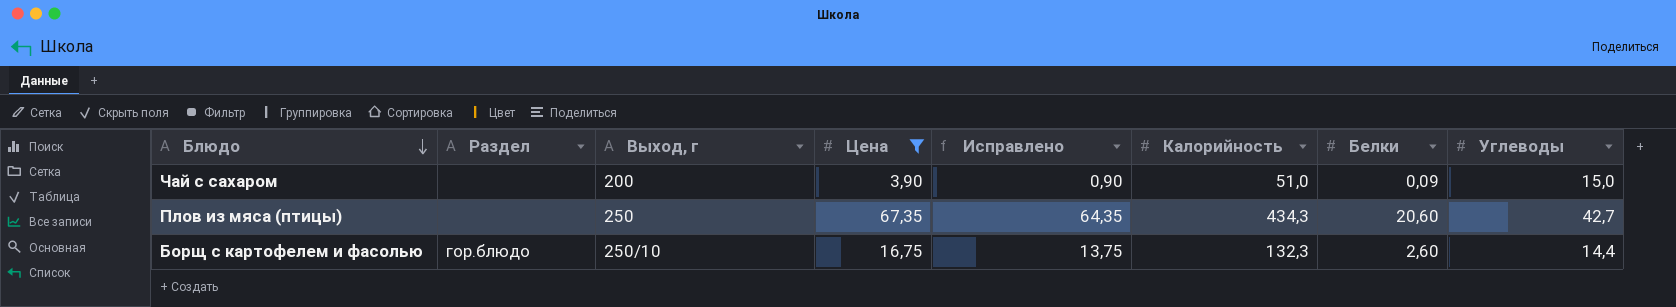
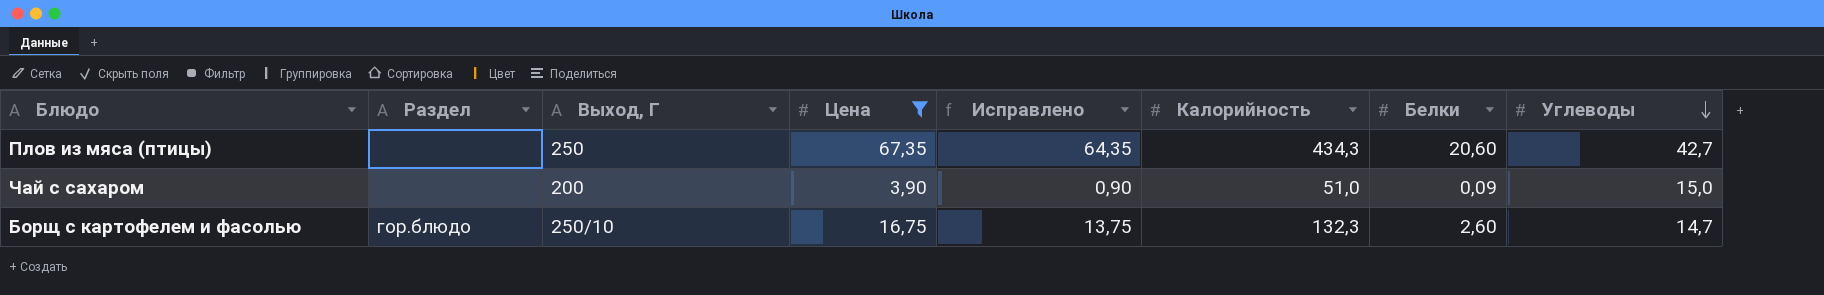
row order: Блюдо descending -> Углеводы descending
column name: Выход, г -> Выход, Г
Борщ с картофелем и фасолью | Углеводы: 14,4 -> 14,7

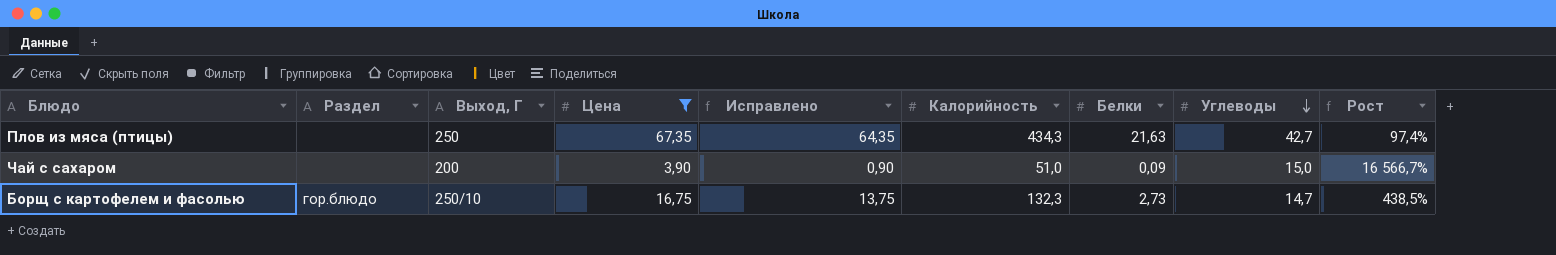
column Рост | formula: none -> ([Углеводы] - [Белки]) / [Белки]
Плов из мяса (птицы) | Белки: 20,60 -> 21,63
Борщ с картофелем и фасолью | Белки: 2,60 -> 2,73

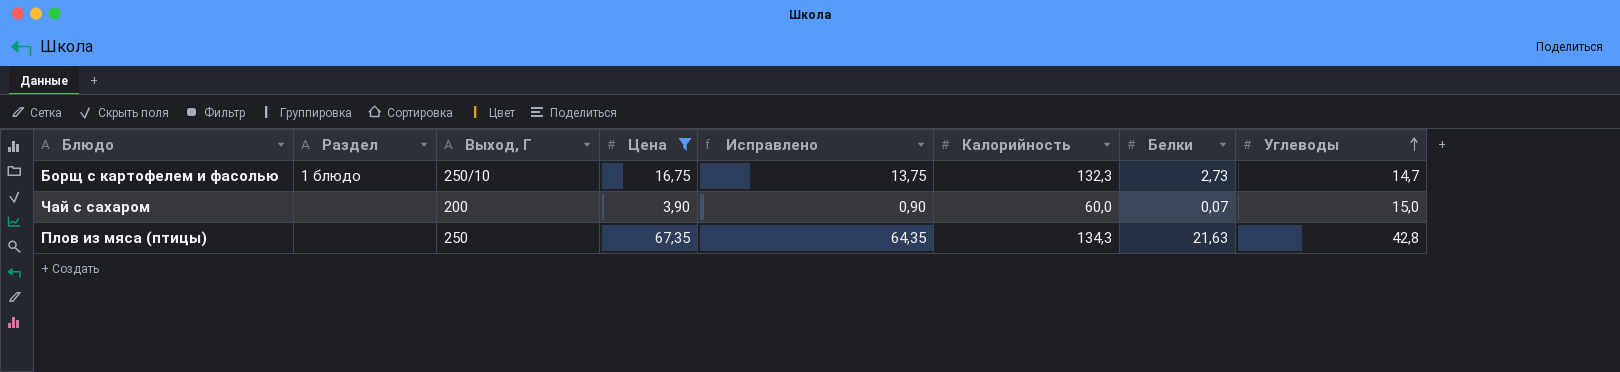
row order: Углеводы descending -> Углеводы ascending
column Рост | formula: ([Углеводы] - [Белки]) / [Белки] -> none
Борщ с картофелем и фасолью | Раздел: гор.блюдо -> 1 блюдо
Чай с сахаром | Калорийность: 51,0 -> 60,0
Чай с сахаром | Белки: 0,09 -> 0,07
Плов из мяса (птицы) | Калорийность: 434,3 -> 134,3
Плов из мяса (птицы) | Углеводы: 42,7 -> 42,8

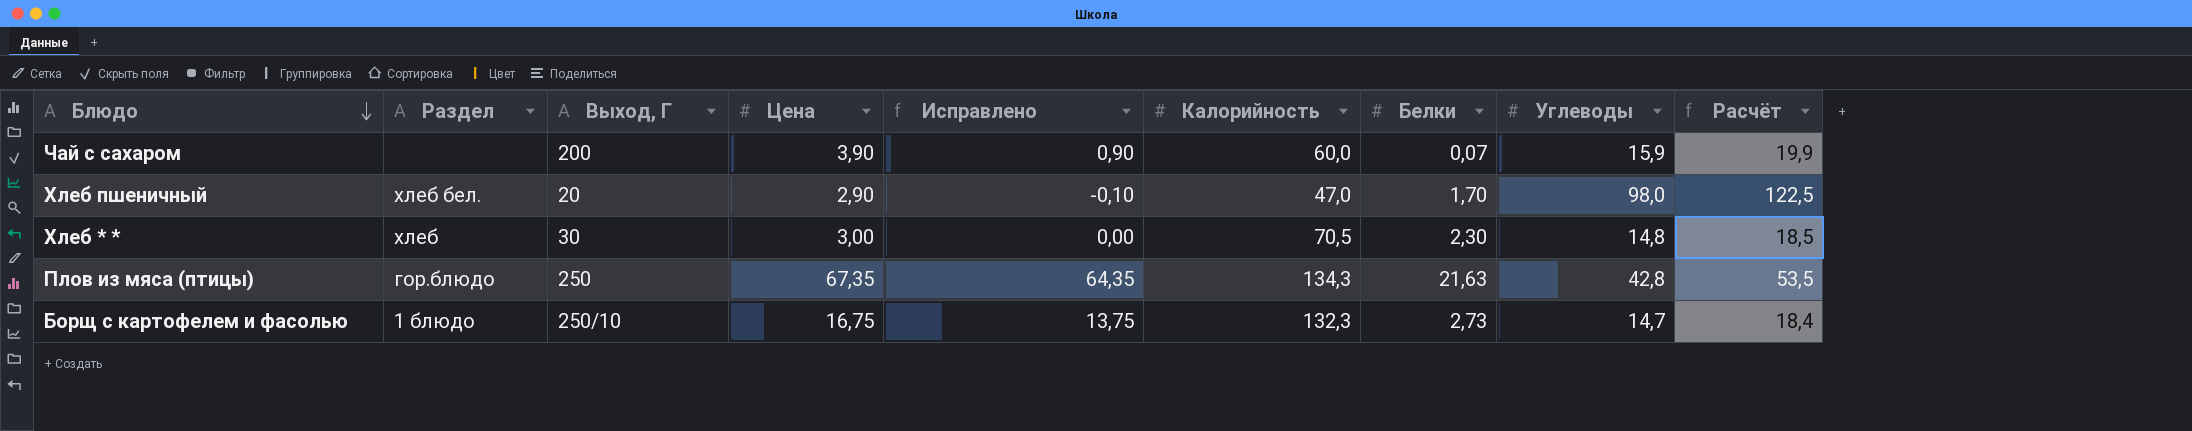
filter: Цена >= 3,90 -> none
row order: Углеводы ascending -> Блюдо descending
column Расчёт | formula: none -> [Углеводы] * 1,25
Чай с сахаром | Углеводы: 15,0 -> 15,9
Плов из мяса (птицы) | Раздел: none -> гор.блюдо

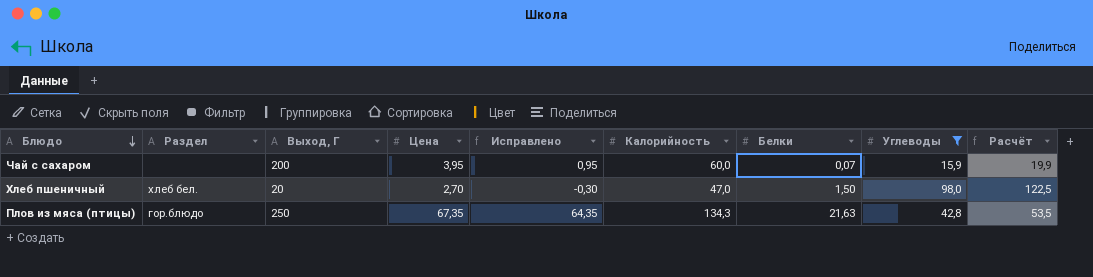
filter: none -> Углеводы >= 15,9
Чай с сахаром | Цена: 3,90 -> 3,95
Чай с сахаром | Исправлено: 0,90 -> 0,95
Хлеб пшеничный | Цена: 2,90 -> 2,70
Хлеб пшеничный | Исправлено: -0,10 -> -0,30
Хлеб пшеничный | Белки: 1,70 -> 1,50

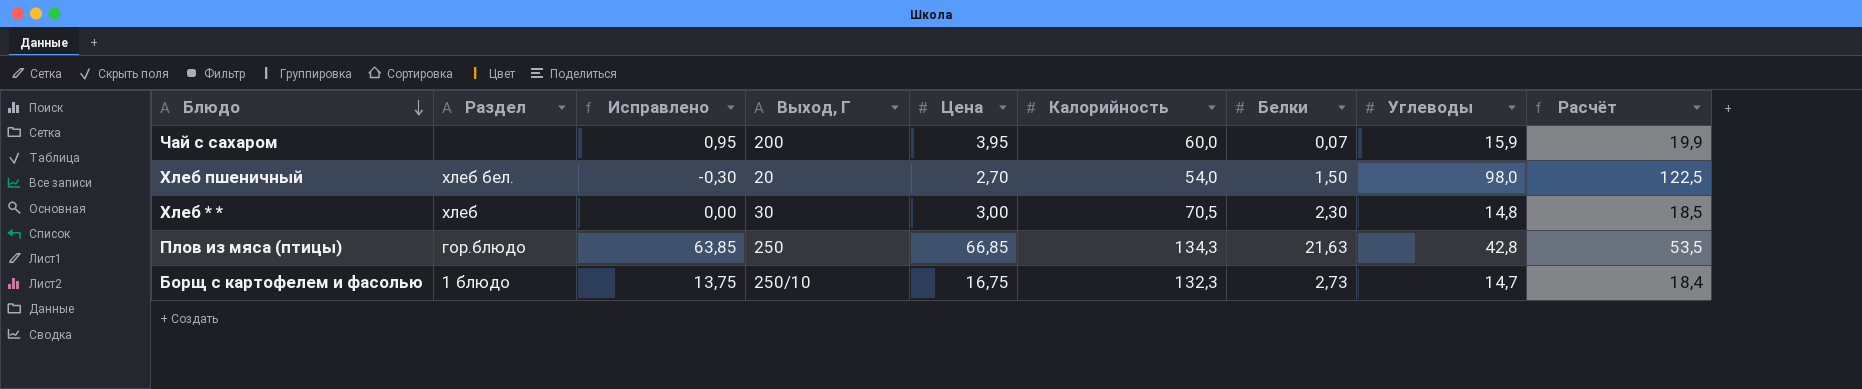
filter: Углеводы >= 15,9 -> none
column Исправлено | position: 5 -> 3
Хлеб пшеничный | Калорийность: 47,0 -> 54,0
Плов из мяса (птицы) | Исправлено: 64,35 -> 63,85
Плов из мяса (птицы) | Цена: 67,35 -> 66,85

